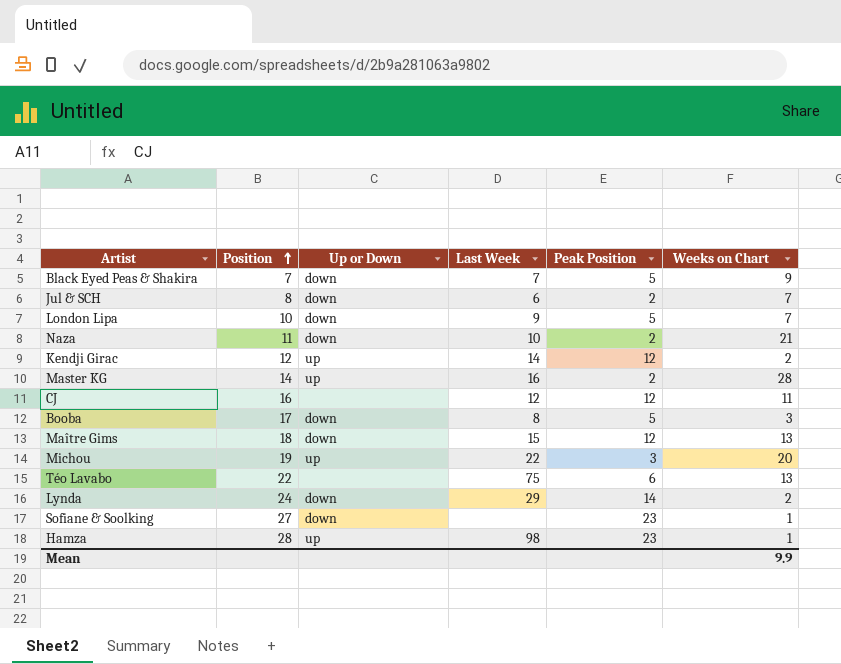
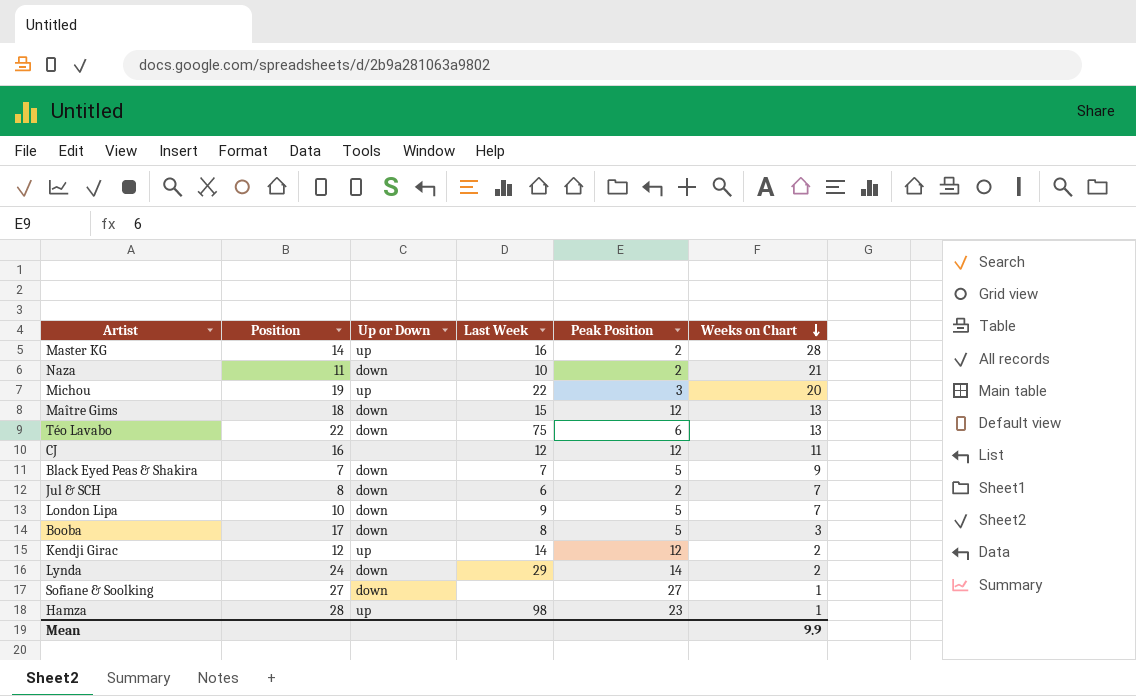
row order: Position ascending -> Weeks on Chart descending
Téo Lavabo | Up or Down: none -> down
Sofiane & Soolking | Peak Position: 23 -> 27

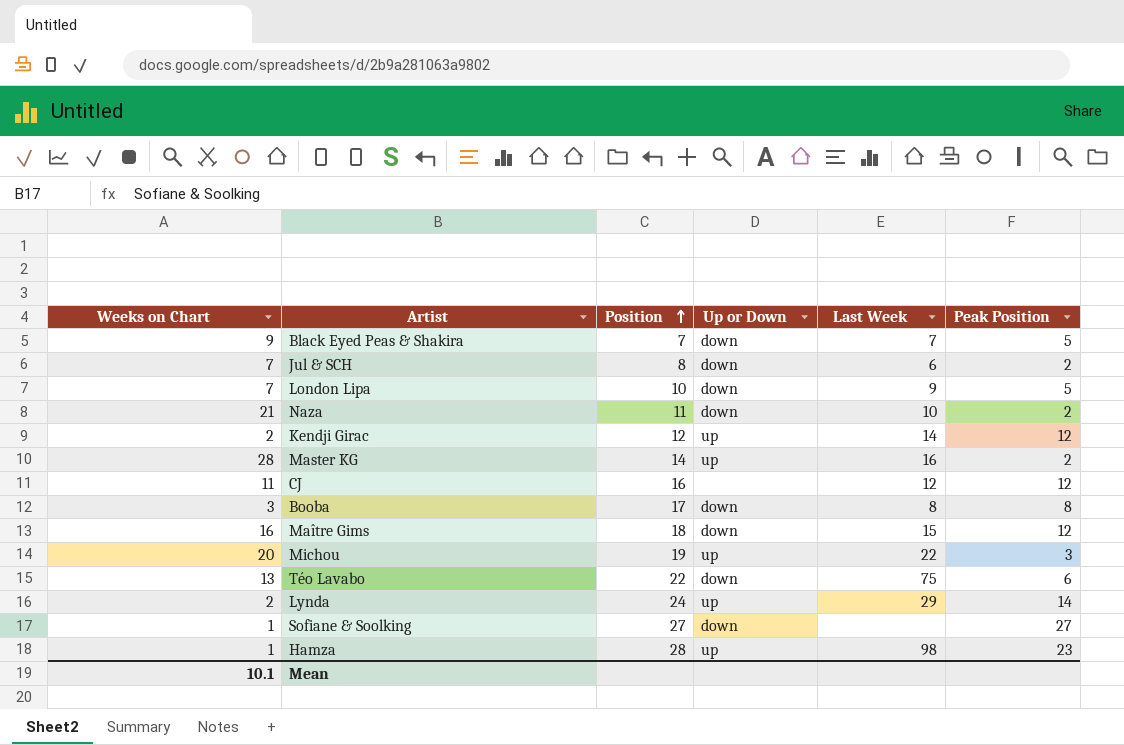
row order: Weeks on Chart descending -> Position ascending
column Weeks on Chart | position: 6 -> 1
Booba | Peak Position: 5 -> 8
Maître Gims | Weeks on Chart: 13 -> 16
Lynda | Up or Down: down -> up
Mean | Weeks on Chart: 9.9 -> 10.1

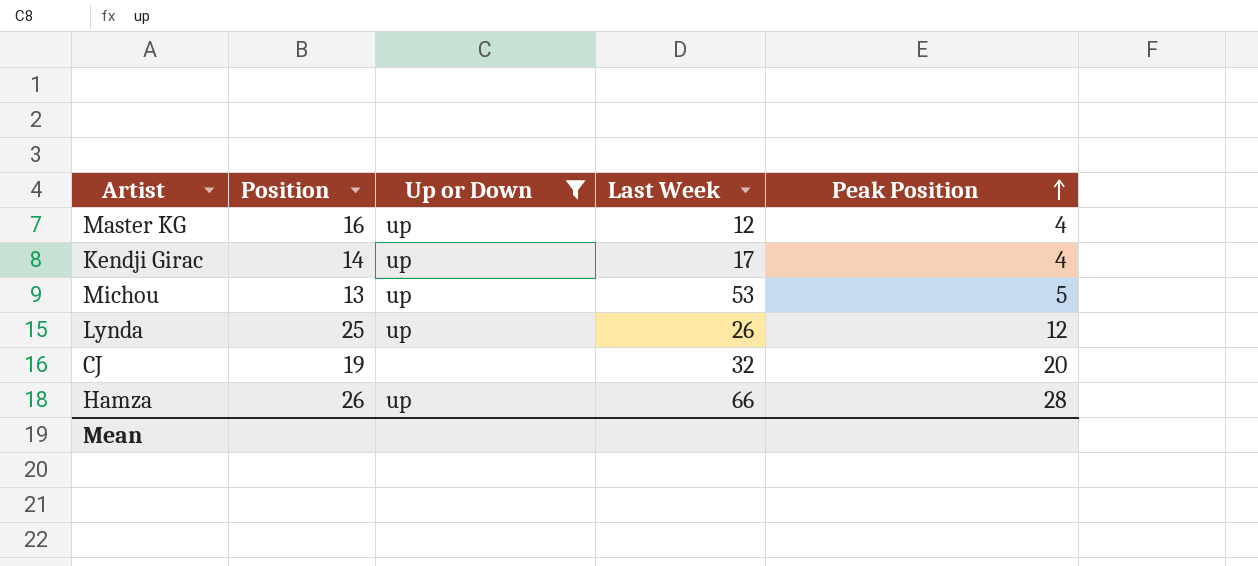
filter: none -> Up or Down != down
row order: Position ascending -> Peak Position ascending
column Weeks on Chart | position: 1 -> none
Master KG | Position: 14 -> 16
Master KG | Last Week: 16 -> 12
Master KG | Peak Position: 2 -> 4
Kendji Girac | Position: 12 -> 14
Kendji Girac | Last Week: 14 -> 17
Kendji Girac | Peak Position: 12 -> 4
Michou | Position: 19 -> 13
Michou | Last Week: 22 -> 53
Michou | Peak Position: 3 -> 5
Lynda | Position: 24 -> 25
Lynda | Last Week: 29 -> 26
Lynda | Peak Position: 14 -> 12
CJ | Position: 16 -> 19
CJ | Last Week: 12 -> 32
CJ | Peak Position: 12 -> 20
Hamza | Position: 28 -> 26
Hamza | Last Week: 98 -> 66
Hamza | Peak Position: 23 -> 28

